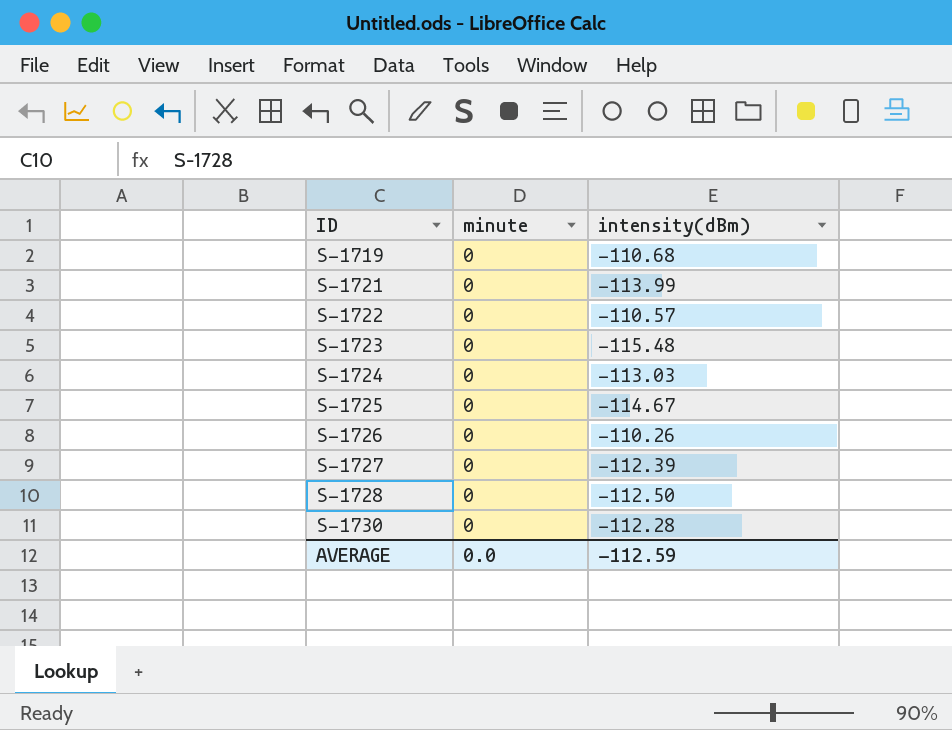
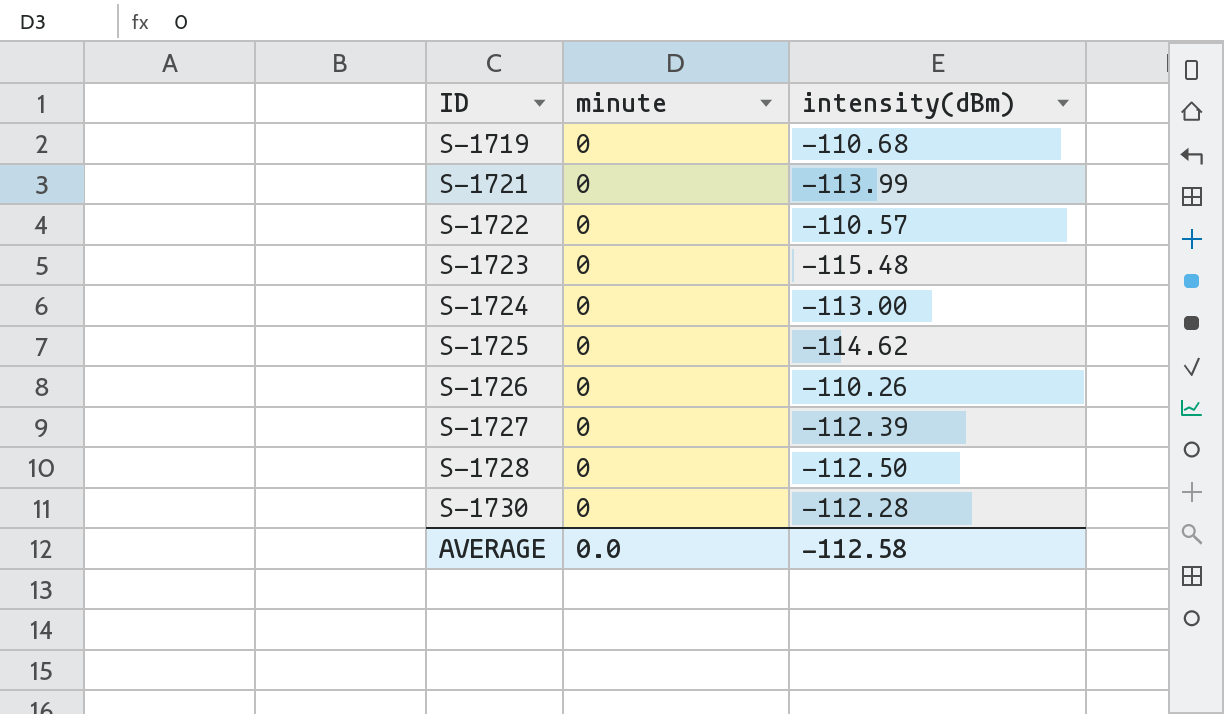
S-1724 | intensity(dBm): -113.03 -> -113.00
S-1725 | intensity(dBm): -114.67 -> -114.62
AVERAGE | intensity(dBm): -112.59 -> -112.58

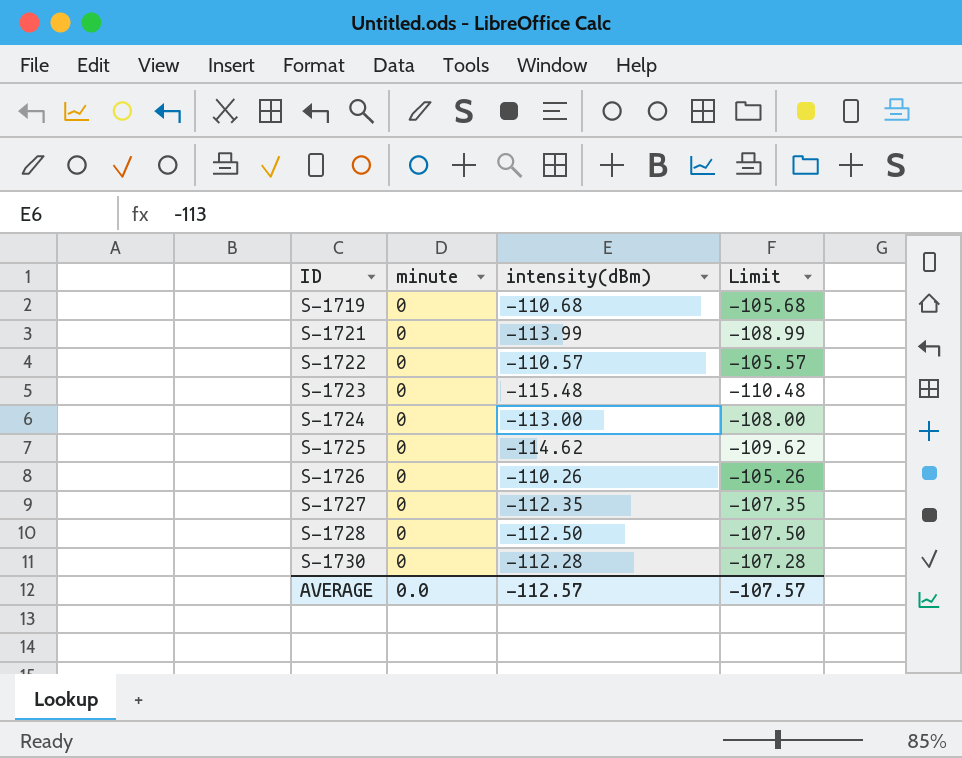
column Limit | formula: none -> [intensity(dBm)] + 5
S-1727 | intensity(dBm): -112.39 -> -112.35
AVERAGE | intensity(dBm): -112.58 -> -112.57

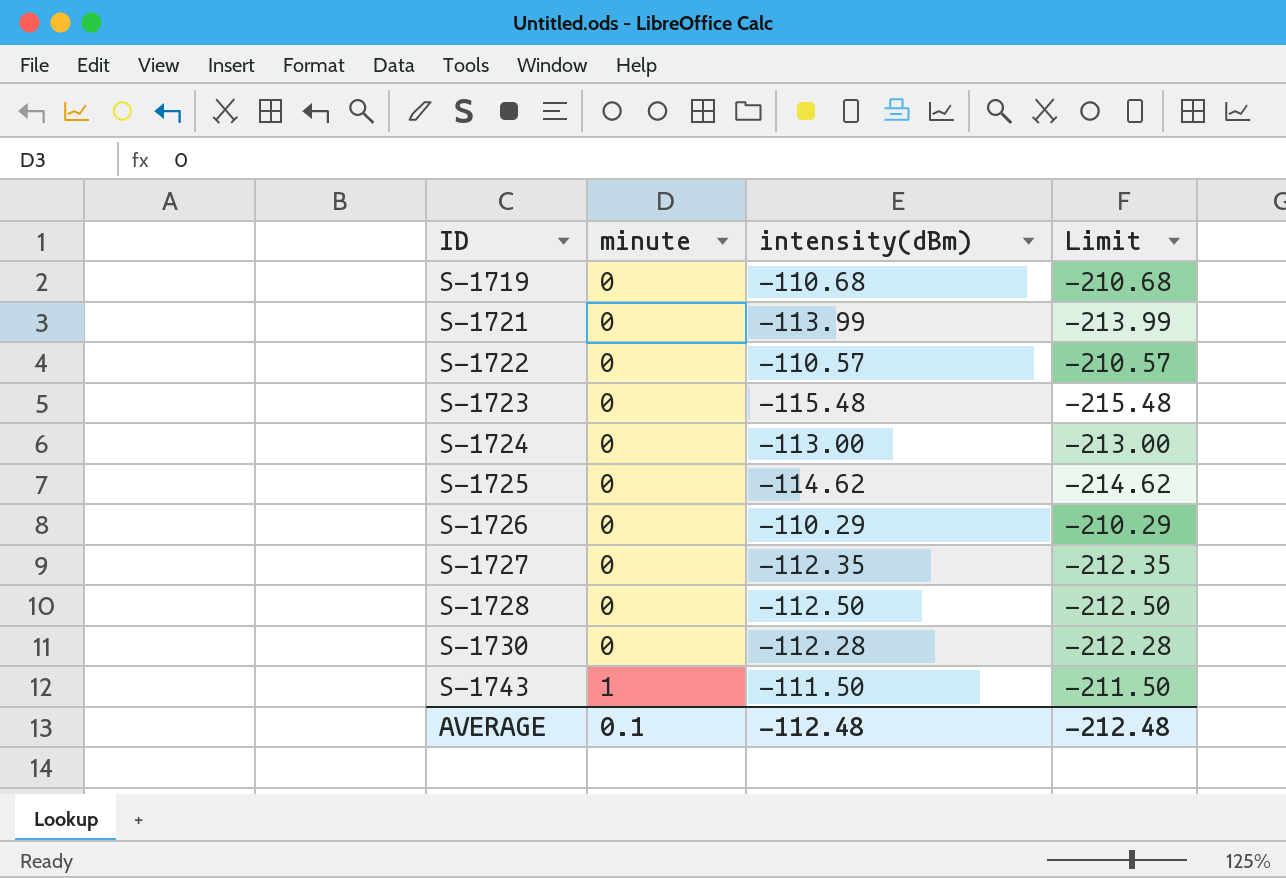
column Limit | formula: [intensity(dBm)] + 5 -> [intensity(dBm)] - 100
S-1726 | intensity(dBm): -110.26 -> -110.29
row S-1743: none -> 1 | -111.50 | -211.50
AVERAGE | minute: 0.0 -> 0.1
AVERAGE | intensity(dBm): -112.57 -> -112.48
AVERAGE | Limit: -107.57 -> -212.48

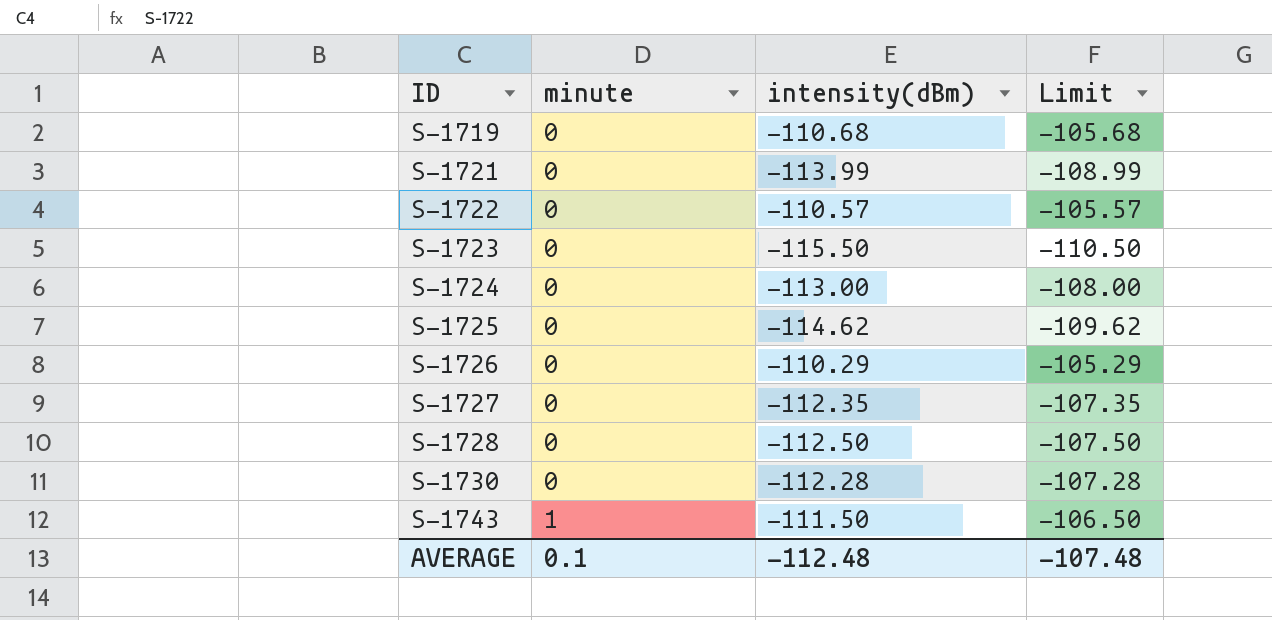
column Limit | formula: [intensity(dBm)] - 100 -> [intensity(dBm)] + 5
S-1723 | intensity(dBm): -115.48 -> -115.50
AVERAGE | Limit: -212.48 -> -107.48

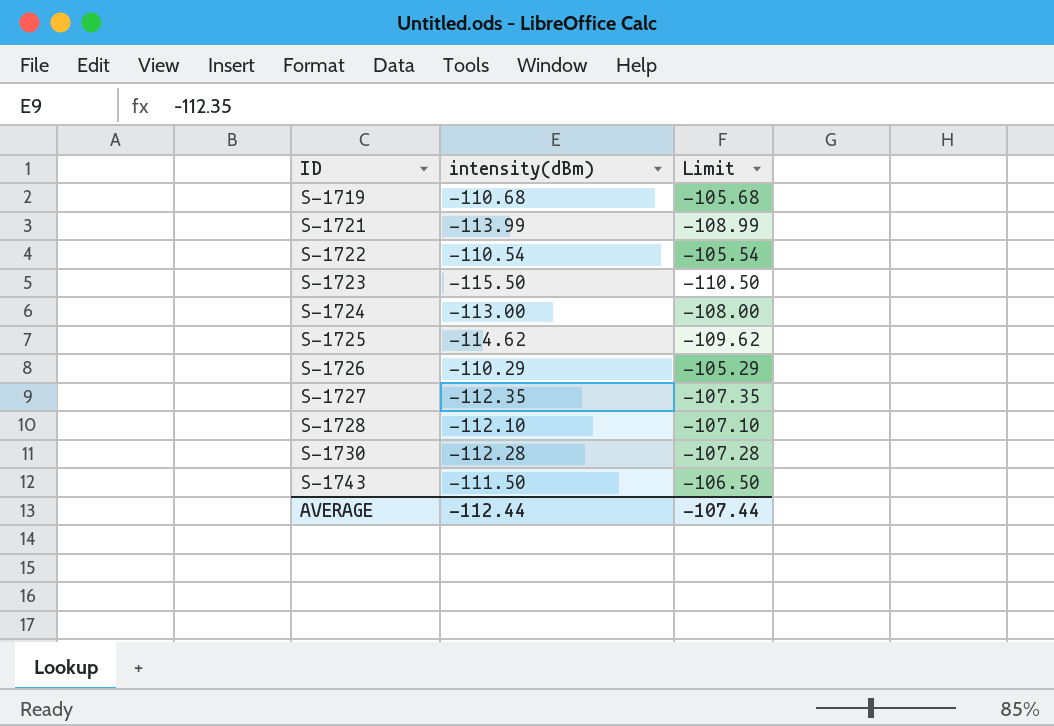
column minute | position: 2 -> none
S-1722 | intensity(dBm): -110.57 -> -110.54
S-1722 | Limit: -105.57 -> -105.54
S-1728 | intensity(dBm): -112.50 -> -112.10
S-1728 | Limit: -107.50 -> -107.10
AVERAGE | intensity(dBm): -112.48 -> -112.44
AVERAGE | Limit: -107.48 -> -107.44

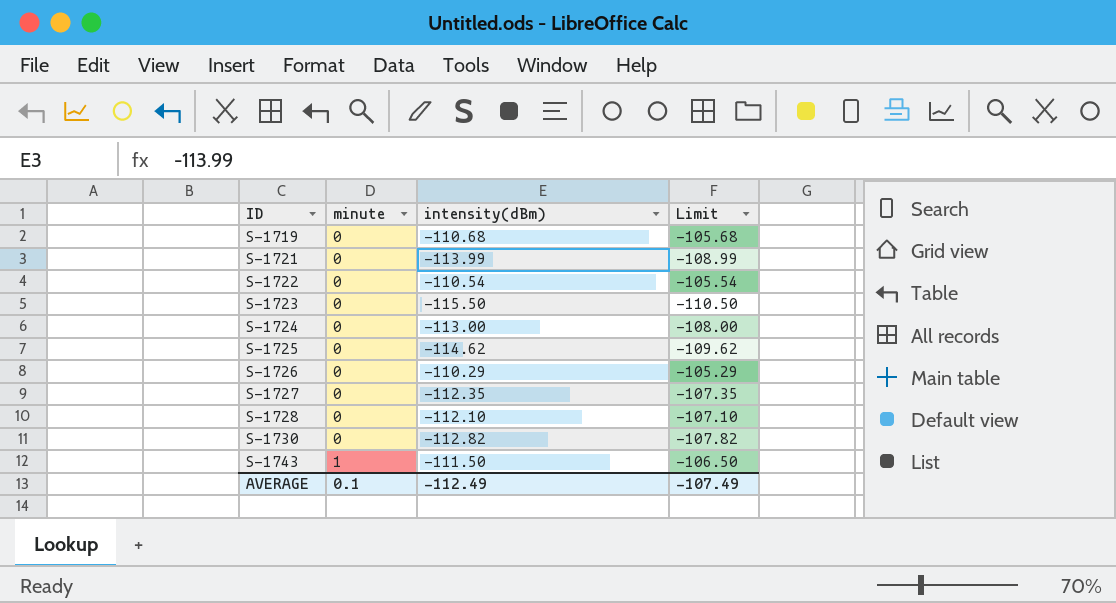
column minute | position: none -> 2
S-1730 | intensity(dBm): -112.28 -> -112.82
S-1730 | Limit: -107.28 -> -107.82
AVERAGE | intensity(dBm): -112.44 -> -112.49
AVERAGE | Limit: -107.44 -> -107.49

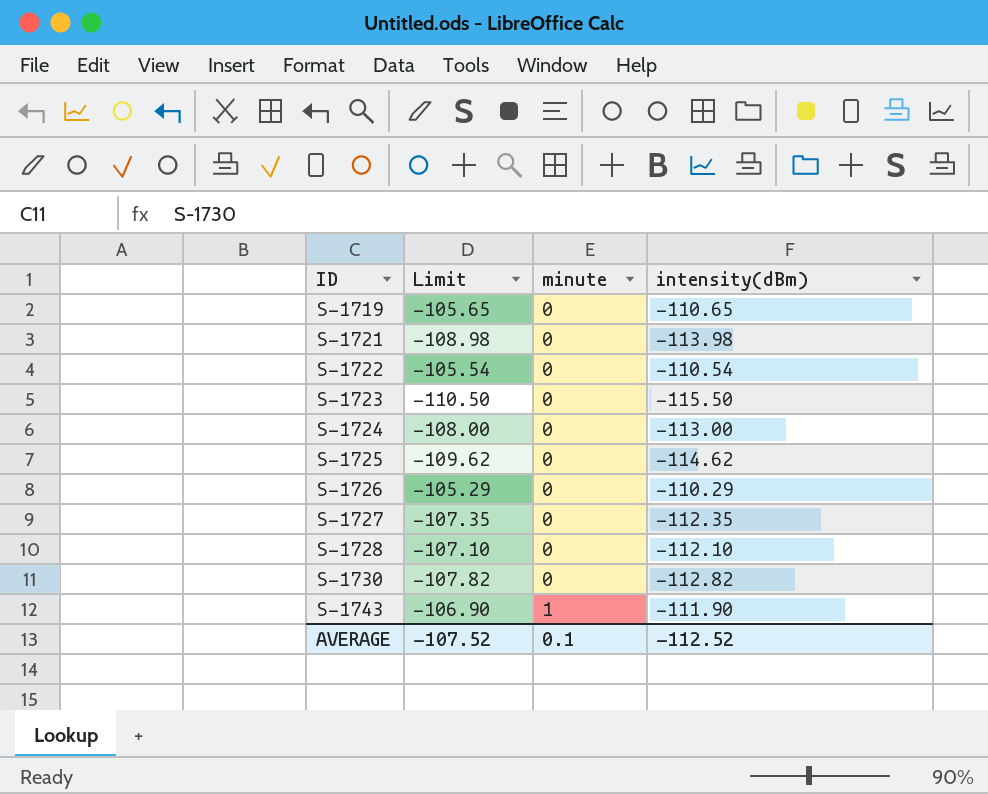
column Limit | position: 4 -> 2
S-1719 | Limit: -105.68 -> -105.65
S-1719 | intensity(dBm): -110.68 -> -110.65
S-1721 | Limit: -108.99 -> -108.98
S-1721 | intensity(dBm): -113.99 -> -113.98
S-1743 | Limit: -106.50 -> -106.90
S-1743 | intensity(dBm): -111.50 -> -111.90
AVERAGE | Limit: -107.49 -> -107.52
AVERAGE | intensity(dBm): -112.49 -> -112.52

